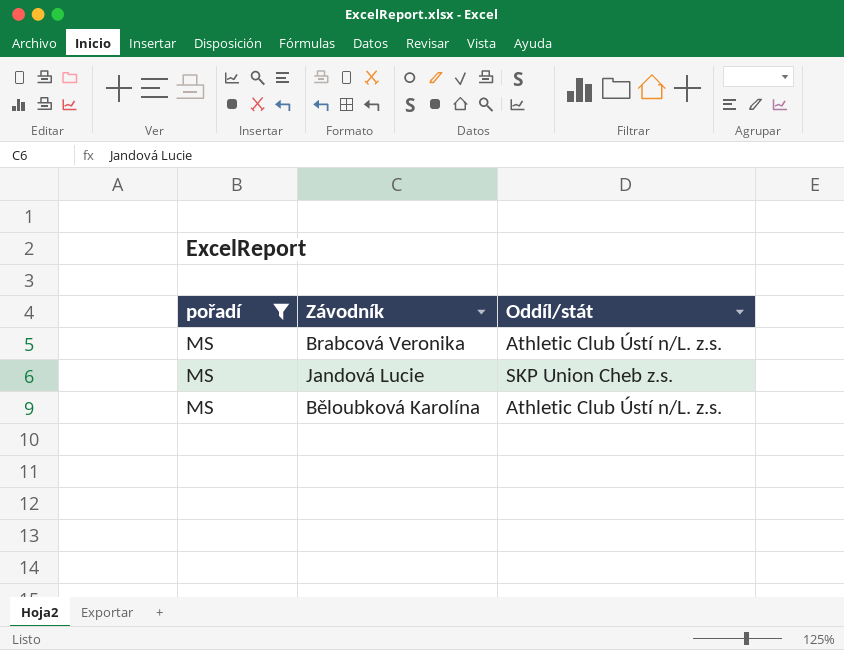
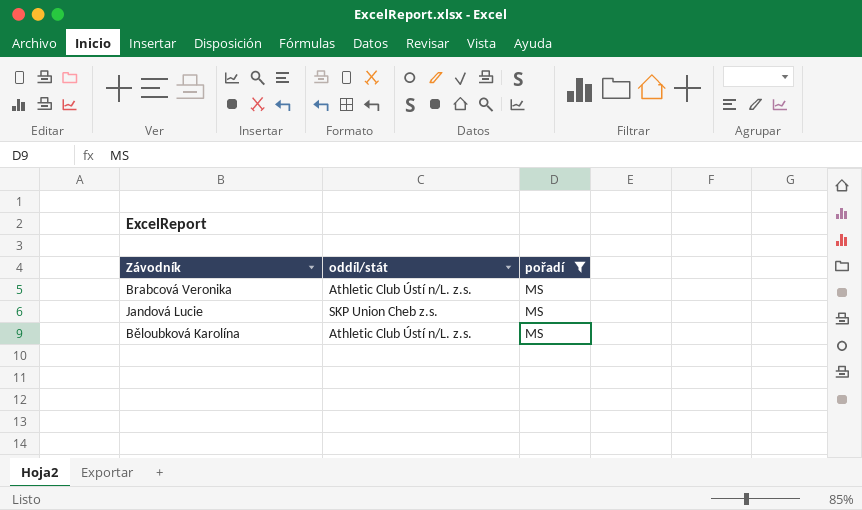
column name: Oddíl/stát -> oddíl/stát
column pořadí | position: 1 -> 3

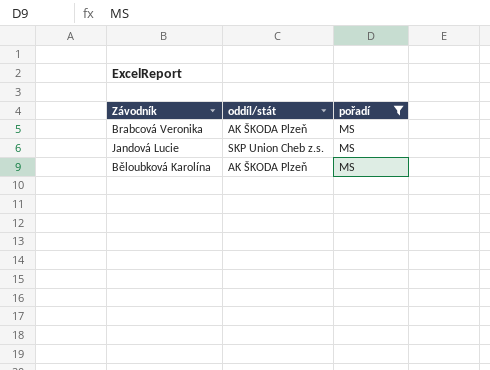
Brabcová Veronika | oddíl/stát: Athletic Club Ústí n/L. z.s. -> AK ŠKODA Plzeň
Běloubková Karolína | oddíl/stát: Athletic Club Ústí n/L. z.s. -> AK ŠKODA Plzeň

